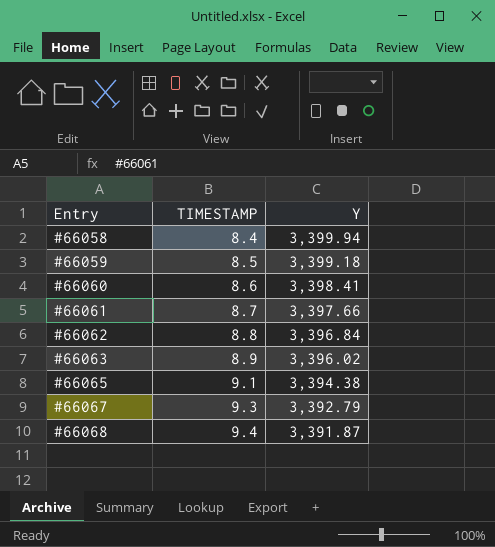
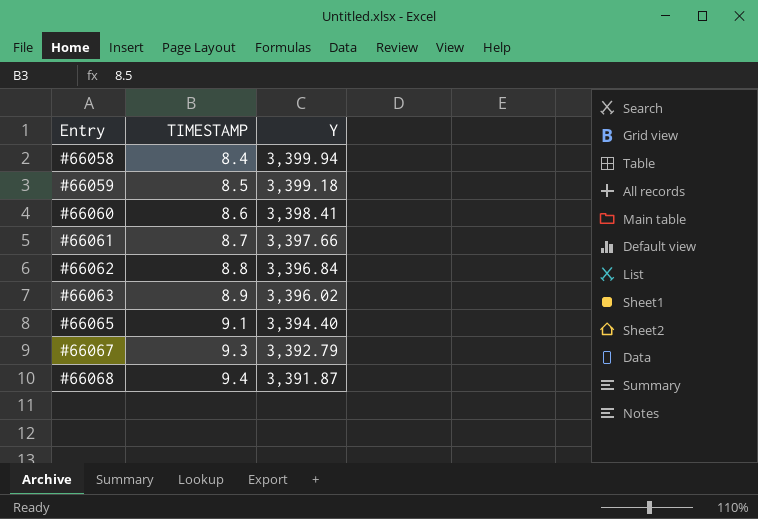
#66065 | Y: 3,394.38 -> 3,394.40

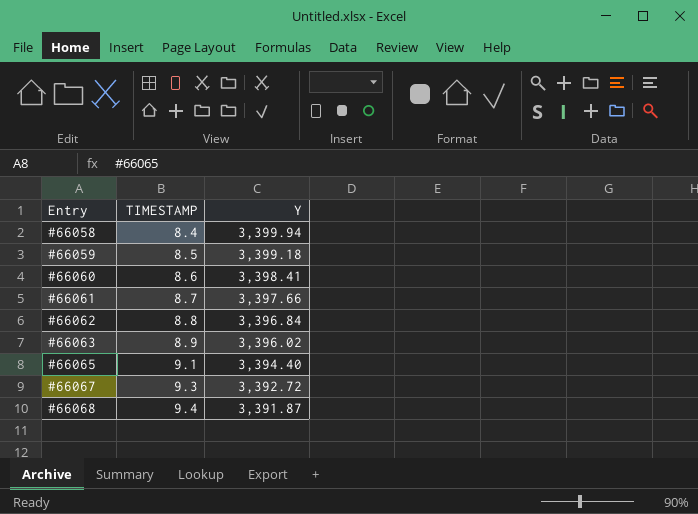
#66067 | Y: 3,392.79 -> 3,392.72

